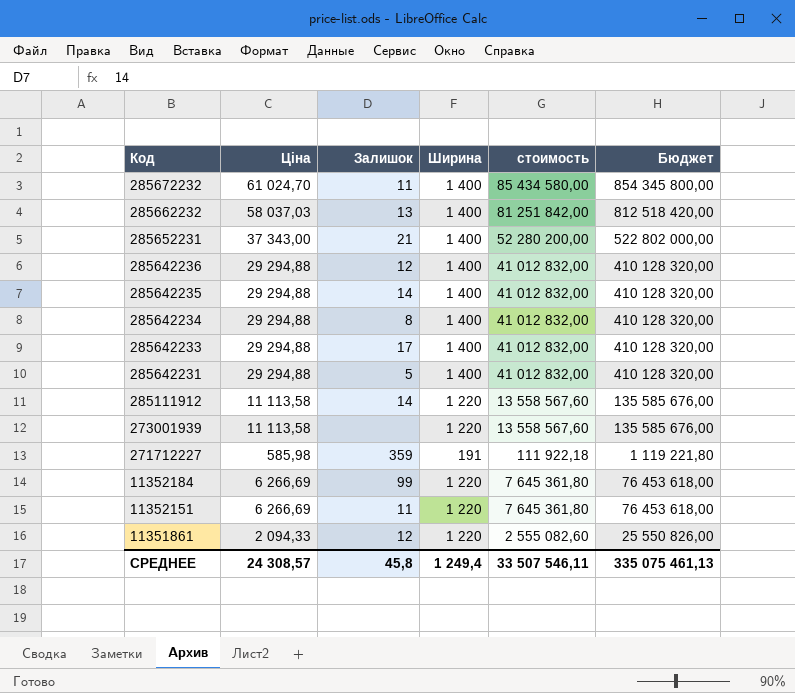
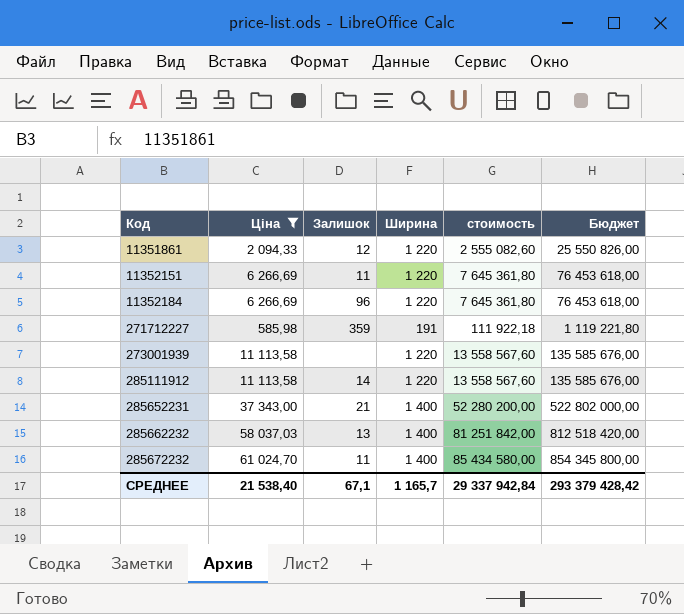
filter: none -> Ціна != 29 294,88
row order: Код descending -> Код ascending
11352184 | Залишок: 99 -> 96
СРЕДНЕЕ | Ціна: 24 308,57 -> 21 538,40
СРЕДНЕЕ | Залишок: 45,8 -> 67,1
СРЕДНЕЕ | Ширина: 1 249,4 -> 1 165,7
СРЕДНЕЕ | стоимость: 33 507 546,11 -> 29 337 942,84
СРЕДНЕЕ | Бюджет: 335 075 461,13 -> 293 379 428,42

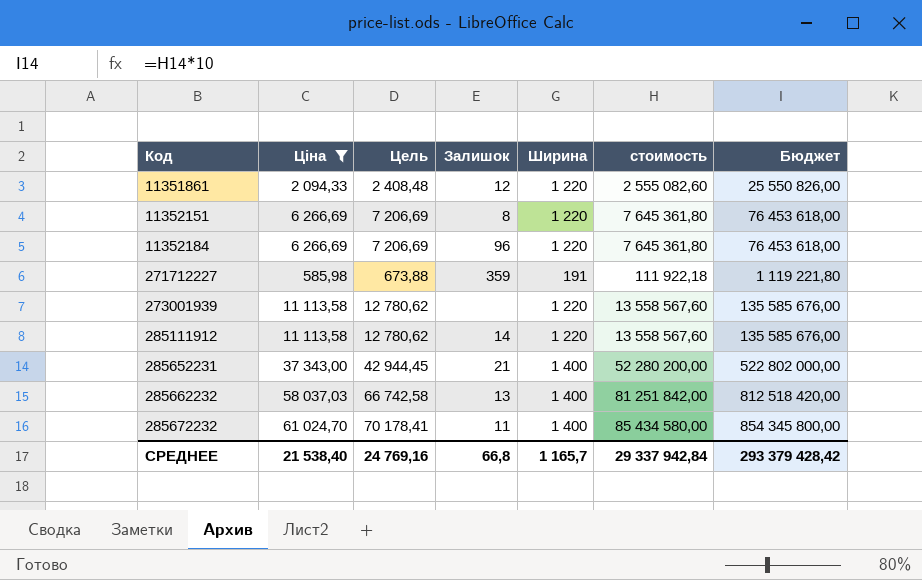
column Цель | formula: none -> [Ціна] * 1,15
11352151 | Залишок: 11 -> 8
СРЕДНЕЕ | Залишок: 67,1 -> 66,8

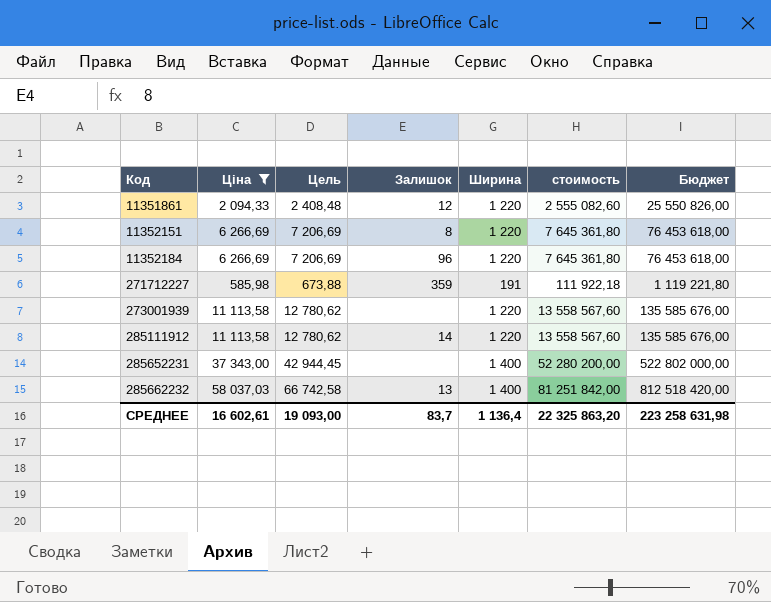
row 285672232: 61 024,70 | 70 178,41 | 11 | 1 400 | 85 434 580,00 | 854 345 800,00 -> none
285652231 | Залишок: 21 -> none
СРЕДНЕЕ | Ціна: 21 538,40 -> 16 602,61
СРЕДНЕЕ | Цель: 24 769,16 -> 19 093,00
СРЕДНЕЕ | Залишок: 66,8 -> 83,7
СРЕДНЕЕ | Ширина: 1 165,7 -> 1 136,4
СРЕДНЕЕ | стоимость: 29 337 942,84 -> 22 325 863,20
СРЕДНЕЕ | Бюджет: 293 379 428,42 -> 223 258 631,98

